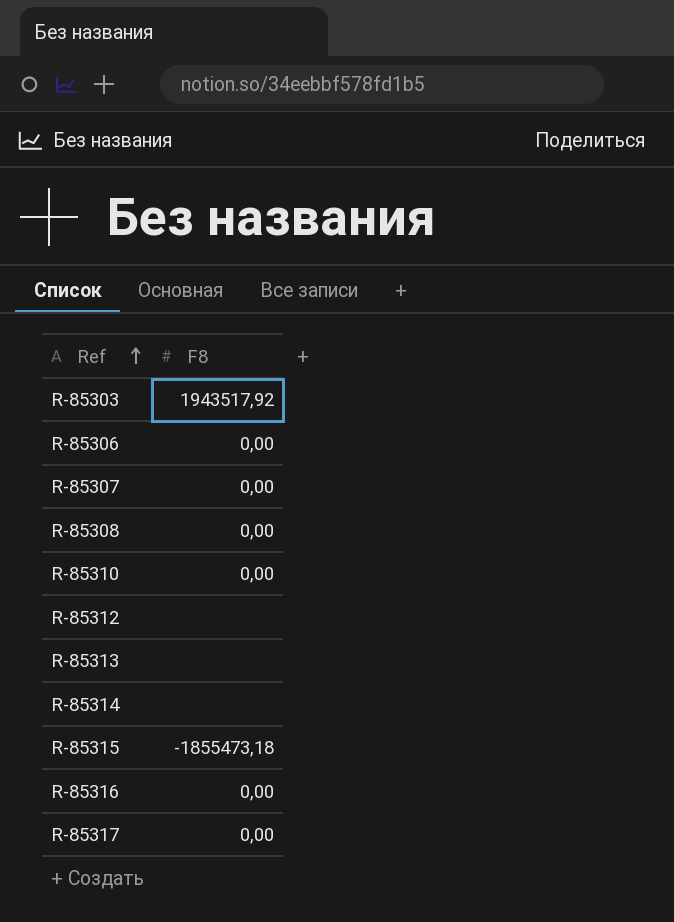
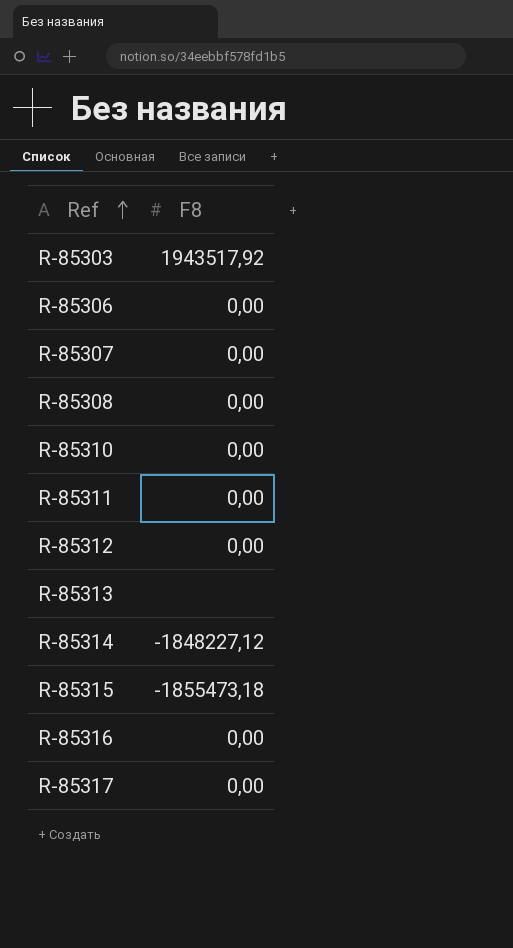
row R-85311: none -> 0,00
R-85312 | F8: none -> 0,00
R-85314 | F8: none -> -1848227,12

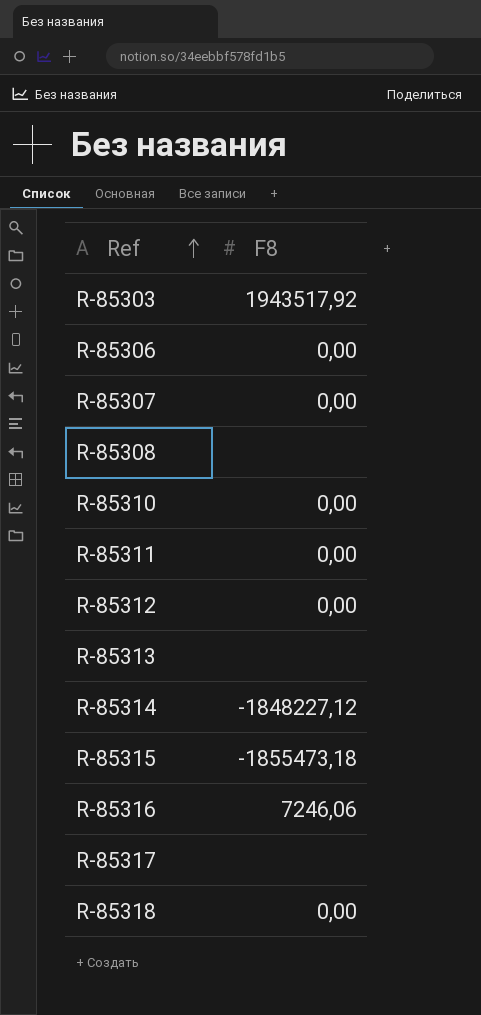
R-85308 | F8: 0,00 -> none
R-85316 | F8: 0,00 -> 7246,06
R-85317 | F8: 0,00 -> none
row R-85318: none -> 0,00

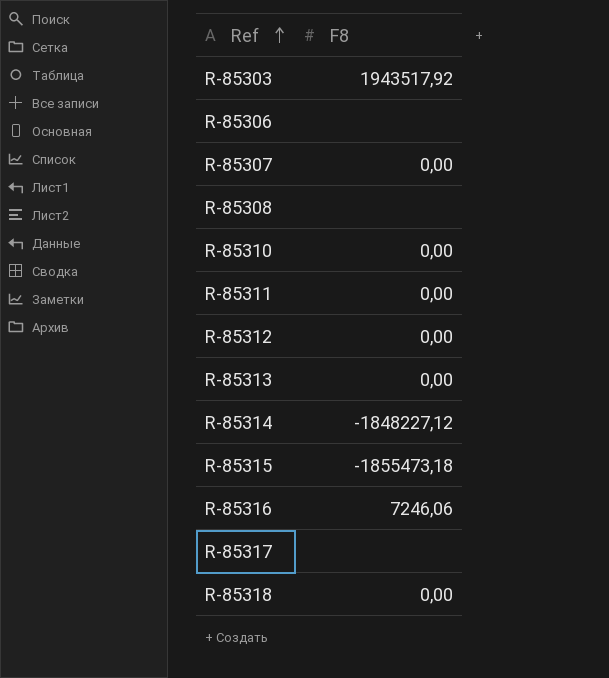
R-85306 | F8: 0,00 -> none
R-85313 | F8: none -> 0,00

